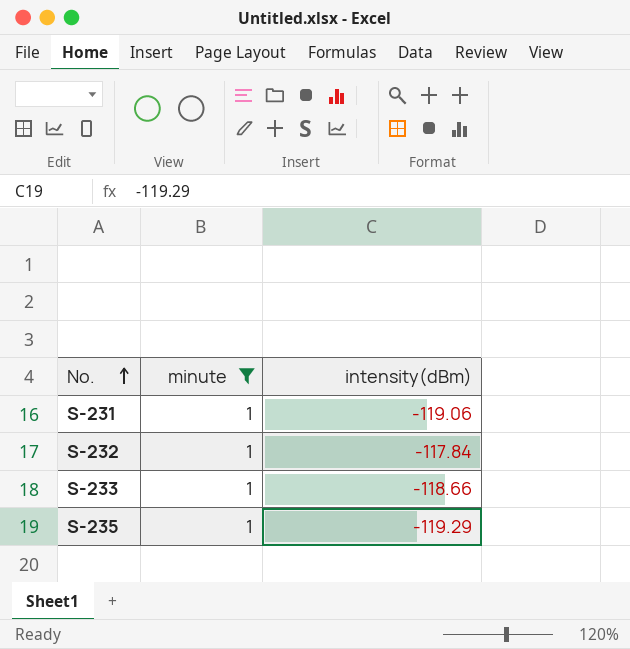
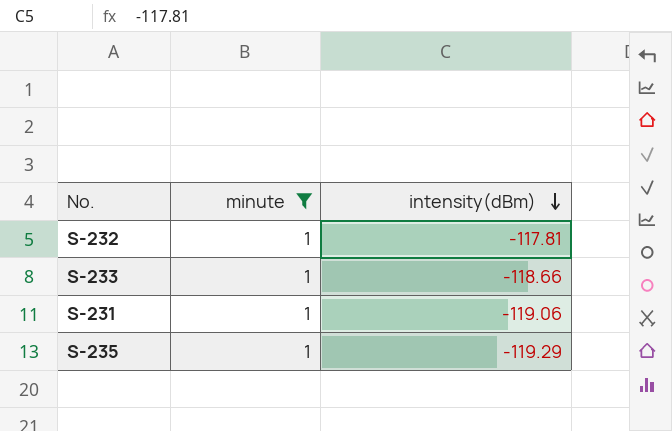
row order: No. ascending -> intensity(dBm) descending
S-232 | intensity(dBm): -117.84 -> -117.81

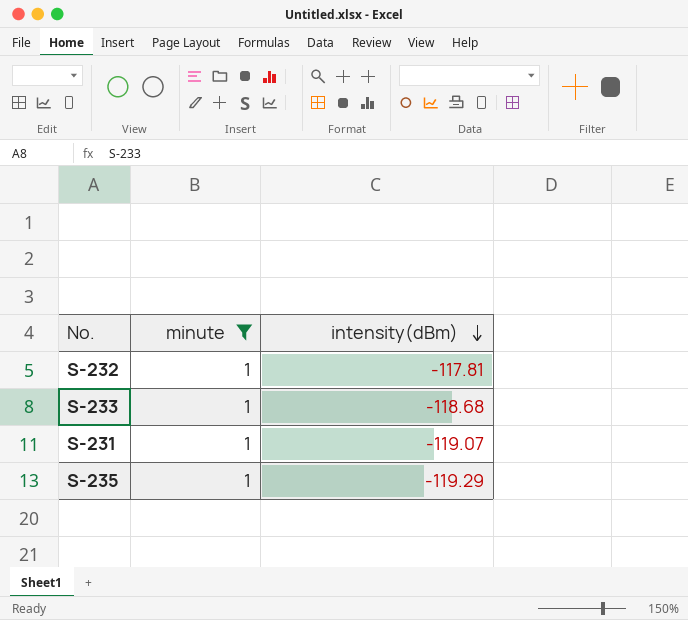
S-233 | intensity(dBm): -118.66 -> -118.68
S-231 | intensity(dBm): -119.06 -> -119.07

